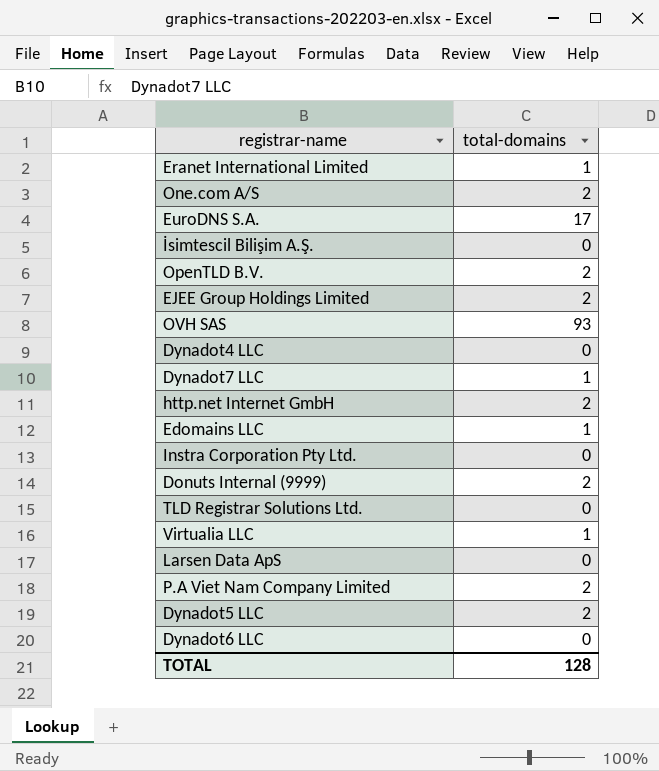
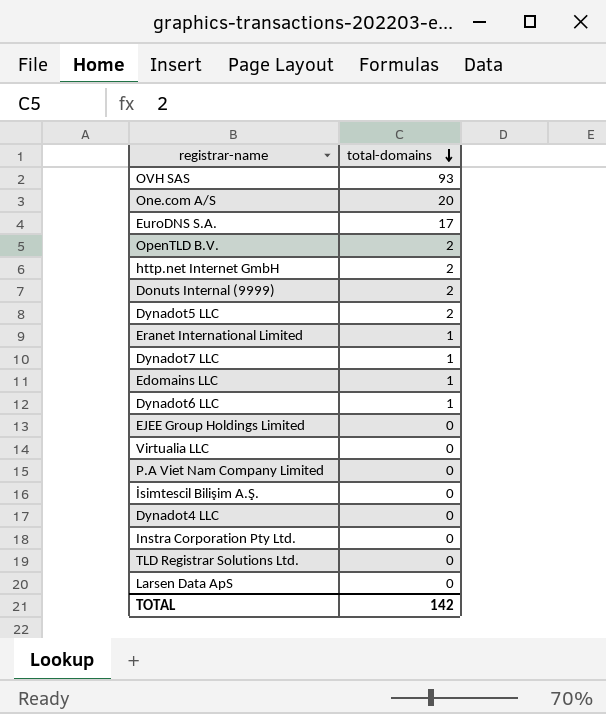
row order: none -> total-domains descending
One.com A/S | total-domains: 2 -> 20
Dynadot6 LLC | total-domains: 0 -> 1
EJEE Group Holdings Limited | total-domains: 2 -> 0
Virtualia LLC | total-domains: 1 -> 0
P.A Viet Nam Company Limited | total-domains: 2 -> 0
TOTAL | total-domains: 128 -> 142

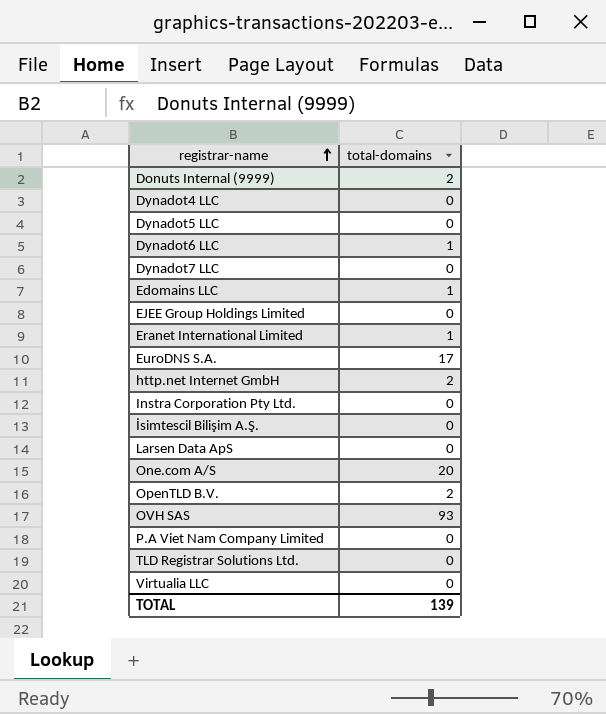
row order: total-domains descending -> registrar-name ascending
Dynadot5 LLC | total-domains: 2 -> 0
Dynadot7 LLC | total-domains: 1 -> 0
TOTAL | total-domains: 142 -> 139

